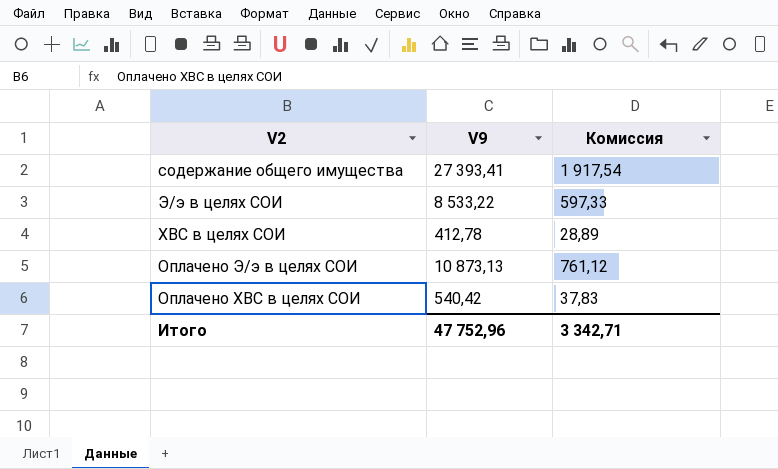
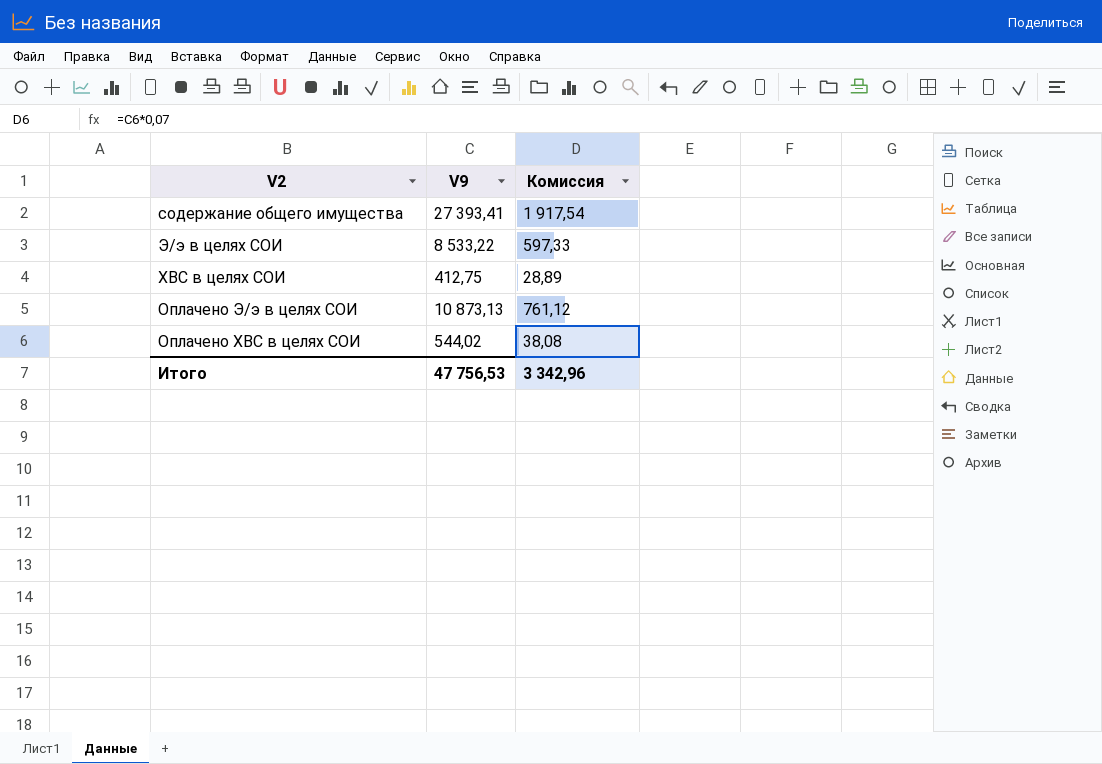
ХВС в целях СОИ | V9: 412,78 -> 412,75
Оплачено ХВС в целях СОИ | V9: 540,42 -> 544,02
Оплачено ХВС в целях СОИ | Комиссия: 37,83 -> 38,08
Итого | V9: 47 752,96 -> 47 756,53
Итого | Комиссия: 3 342,71 -> 3 342,96

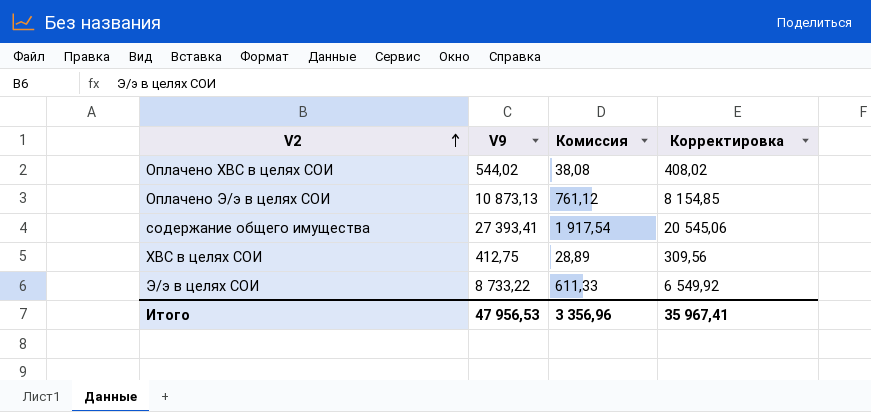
row order: none -> V2 ascending
column Корректировка | formula: none -> [V9] * 0,75
Э/э в целях СОИ | V9: 8 533,22 -> 8 733,22
Э/э в целях СОИ | Комиссия: 597,33 -> 611,33
Итого | V9: 47 756,53 -> 47 956,53
Итого | Комиссия: 3 342,96 -> 3 356,96

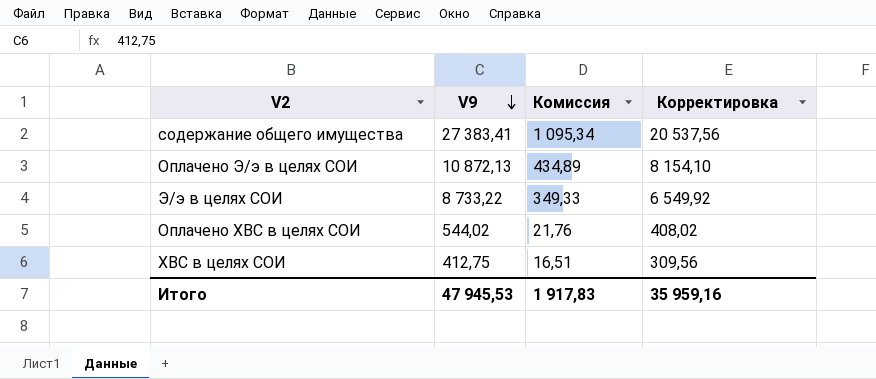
row order: V2 ascending -> V9 descending
column Комиссия | formula: [V9] * 0,07 -> [V9] * 0,04
содержание общего имущества | V9: 27 393,41 -> 27 383,41
содержание общего имущества | Корректировка: 20 545,06 -> 20 537,56
Оплачено Э/э в целях СОИ | V9: 10 873,13 -> 10 872,13
Оплачено Э/э в целях СОИ | Корректировка: 8 154,85 -> 8 154,10
Итого | V9: 47 956,53 -> 47 945,53
Итого | Комиссия: 3 356,96 -> 1 917,83
Итого | Корректировка: 35 967,41 -> 35 959,16

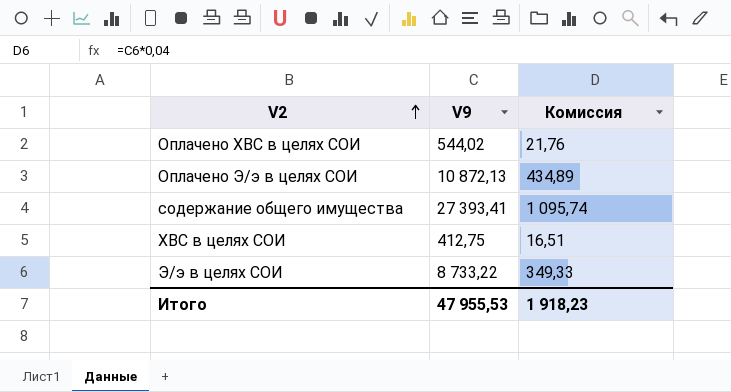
row order: V9 descending -> V2 ascending
column Корректировка | formula: [V9] * 0,75 -> none
содержание общего имущества | V9: 27 383,41 -> 27 393,41
содержание общего имущества | Комиссия: 1 095,34 -> 1 095,74
Итого | V9: 47 945,53 -> 47 955,53
Итого | Комиссия: 1 917,83 -> 1 918,23

